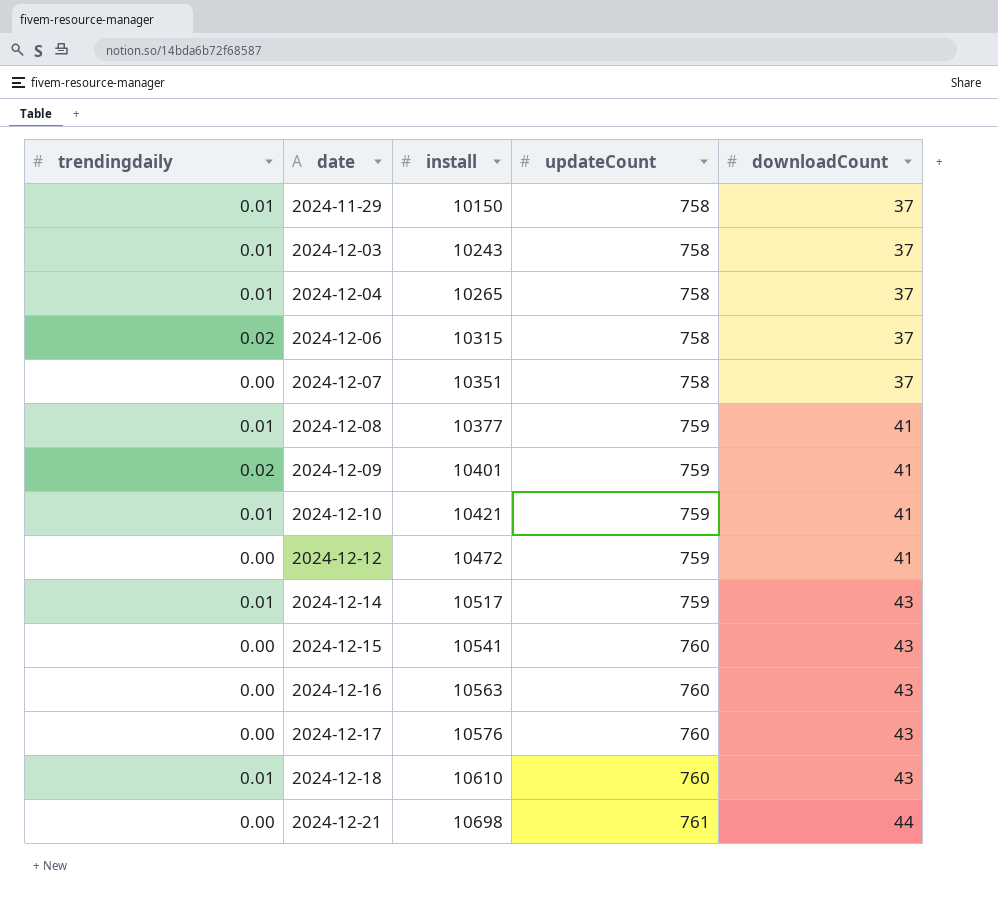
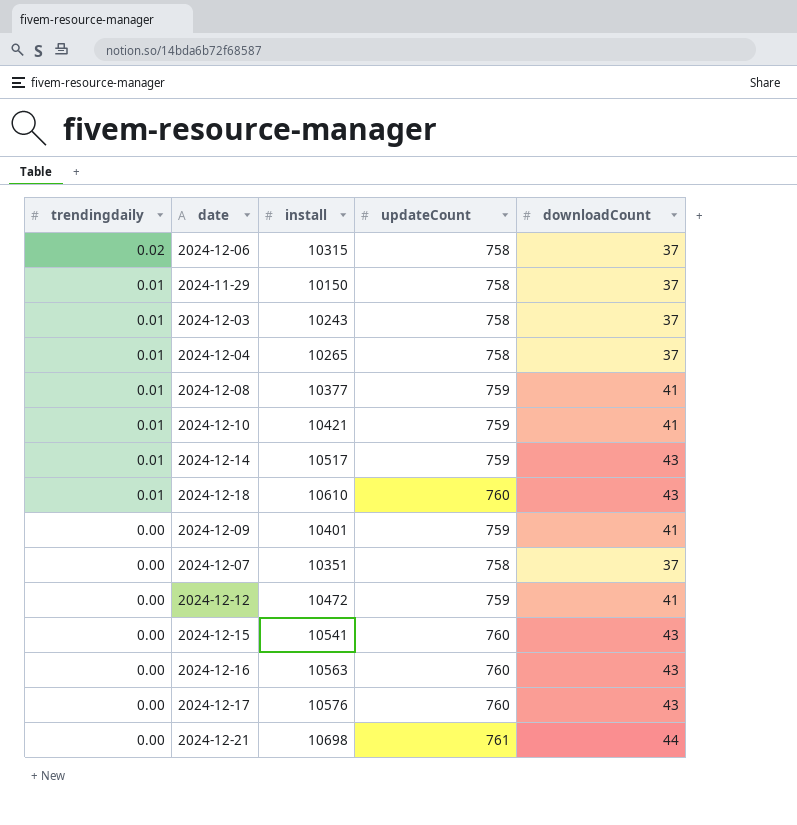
row order: date ascending -> trendingdaily descending
2024-12-09 | trendingdaily: 0.02 -> 0.00

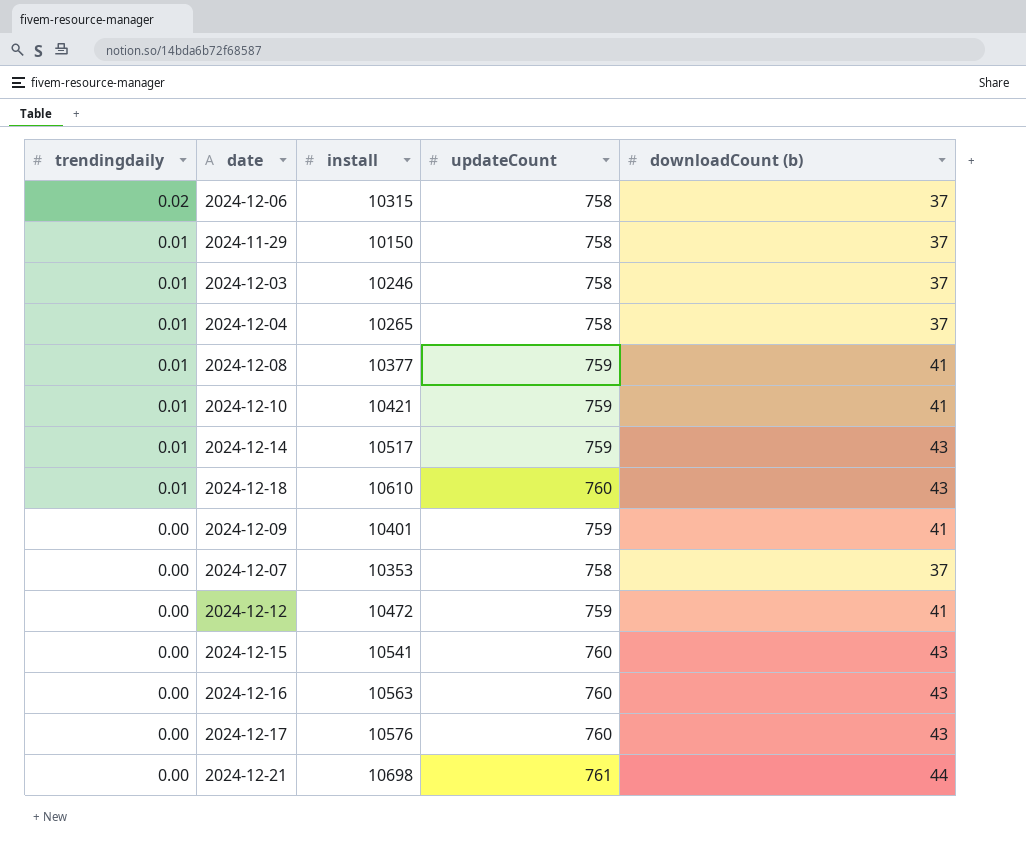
column name: downloadCount -> downloadCount (b)
2024-12-03 | install: 10243 -> 10246
2024-12-07 | install: 10351 -> 10353

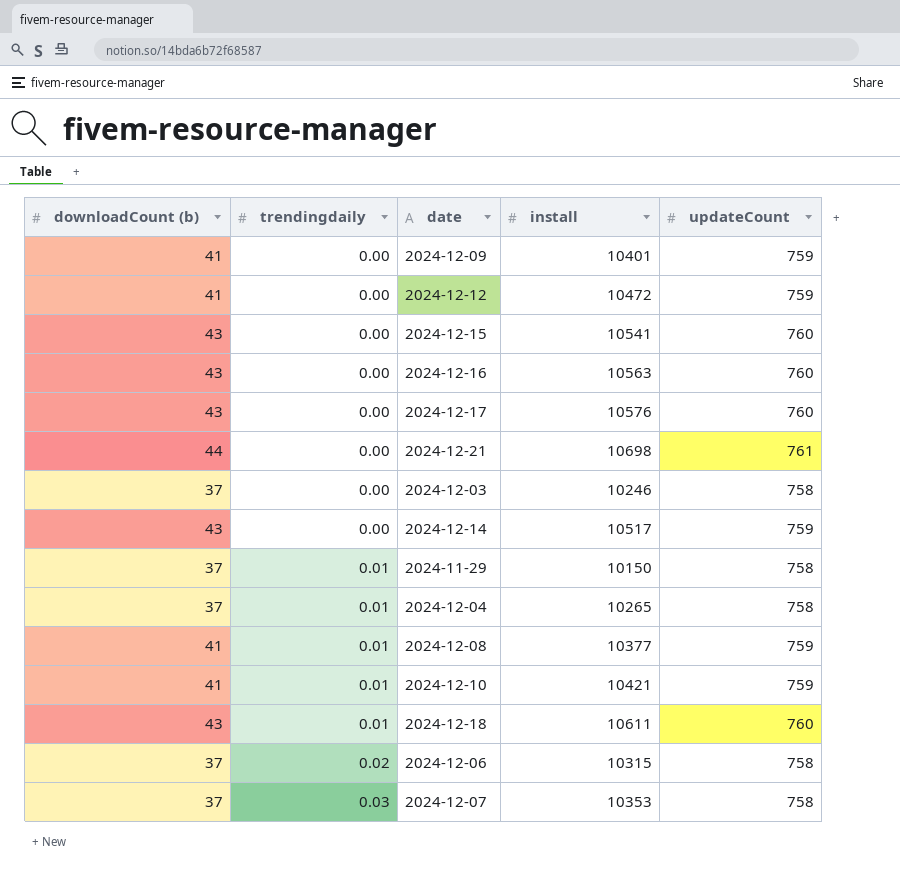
row order: trendingdaily descending -> trendingdaily ascending
column downloadCount (b) | position: 5 -> 1
2024-12-03 | trendingdaily: 0.01 -> 0.00
2024-12-14 | trendingdaily: 0.01 -> 0.00
2024-12-18 | install: 10610 -> 10611
2024-12-07 | trendingdaily: 0.00 -> 0.03

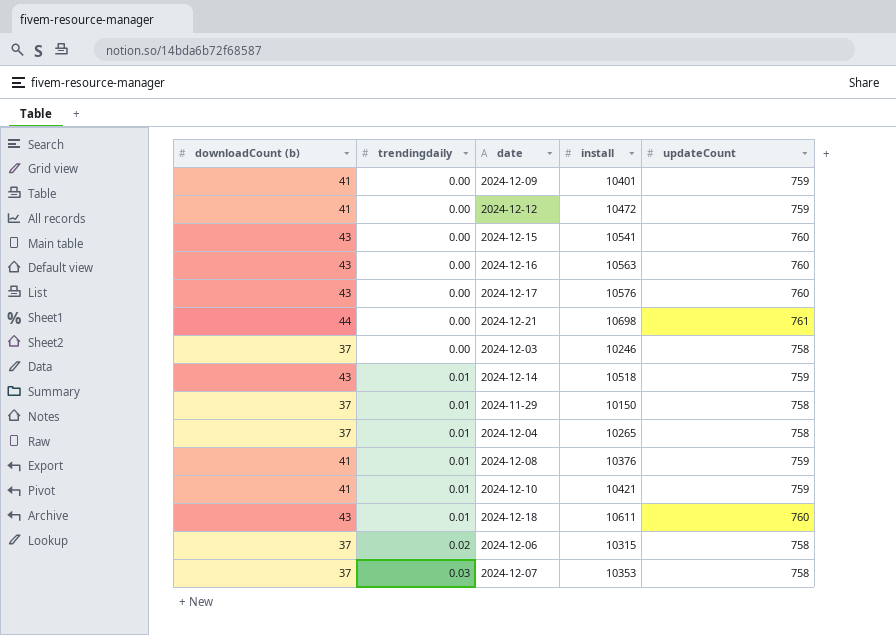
2024-12-14 | trendingdaily: 0.00 -> 0.01
2024-12-14 | install: 10517 -> 10518
2024-12-08 | install: 10377 -> 10376

